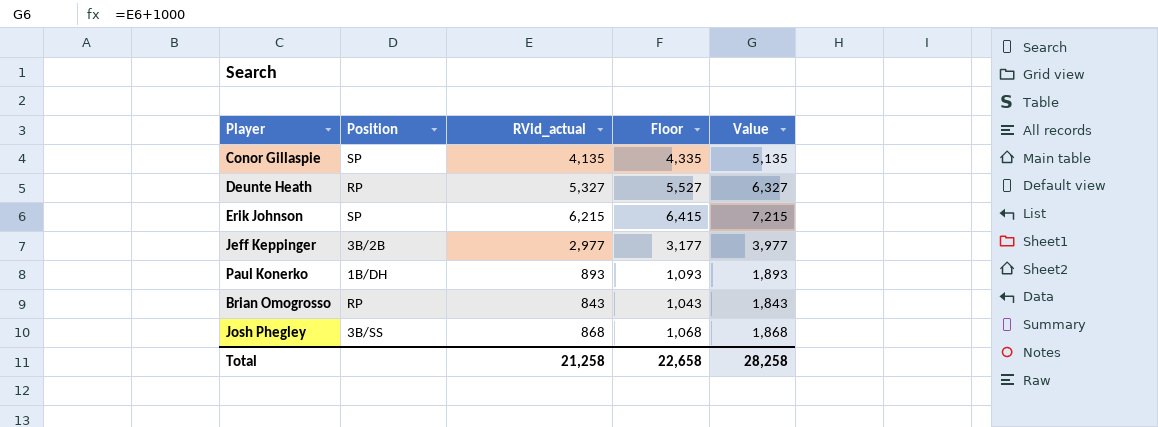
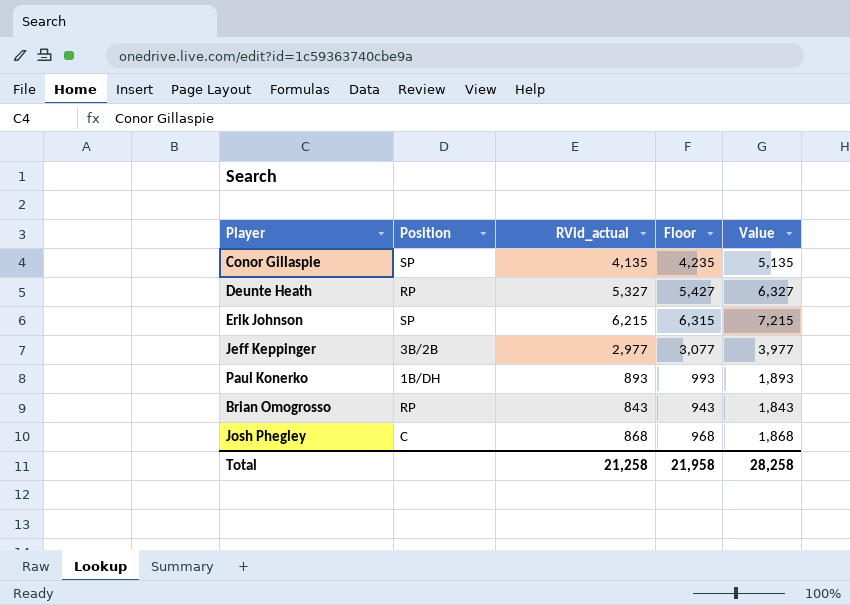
column Floor | formula: [RVid_actual] + 200 -> [RVid_actual] + 100
Josh Phegley | Position: 3B/SS -> C
Total | Floor: 22,658 -> 21,958

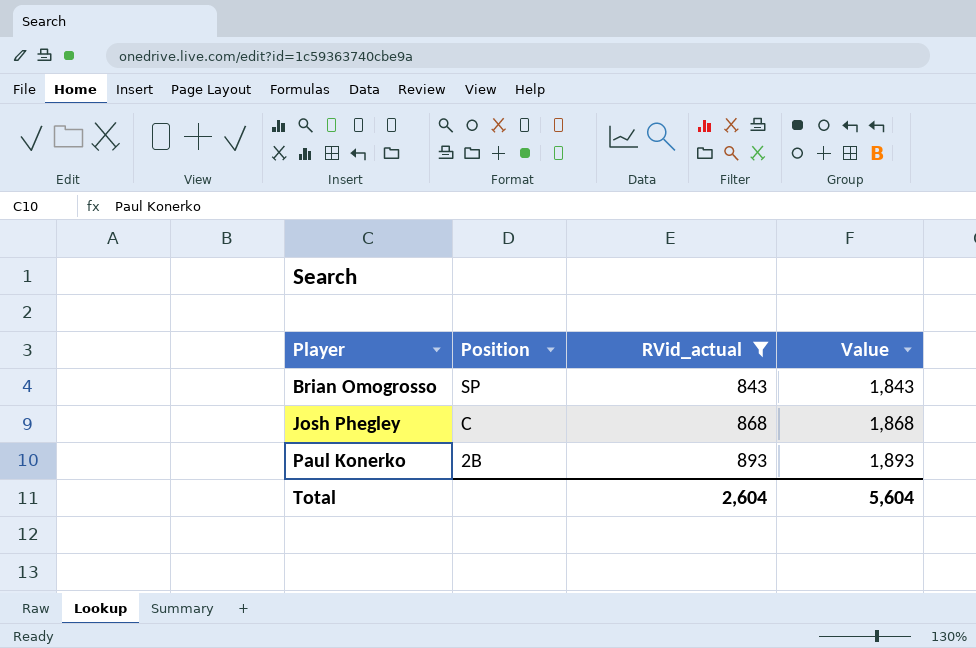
filter: none -> RVid_actual <= 893
row order: none -> Player ascending
column Floor | formula: [RVid_actual] + 100 -> none
Brian Omogrosso | Position: RP -> SP
Paul Konerko | Position: 1B/DH -> 2B
Total | RVid_actual: 21,258 -> 2,604
Total | Value: 28,258 -> 5,604

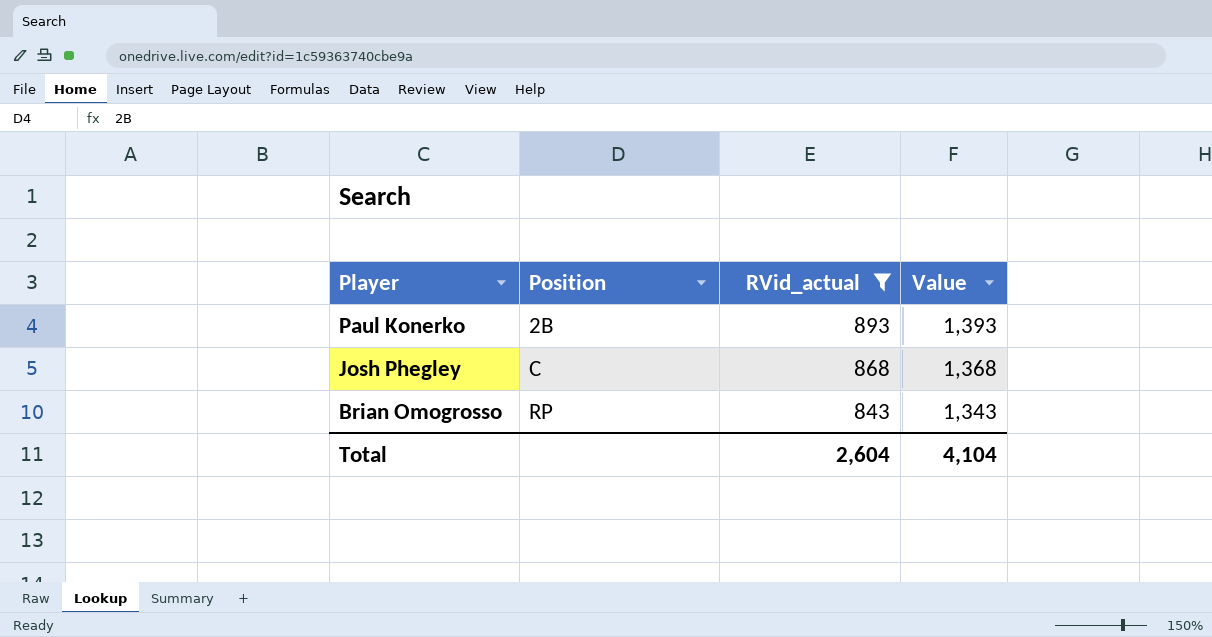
row order: Player ascending -> Player descending
column Value | formula: [RVid_actual] + 1000 -> [RVid_actual] + 500
Brian Omogrosso | Position: SP -> RP
Total | Value: 5,604 -> 4,104

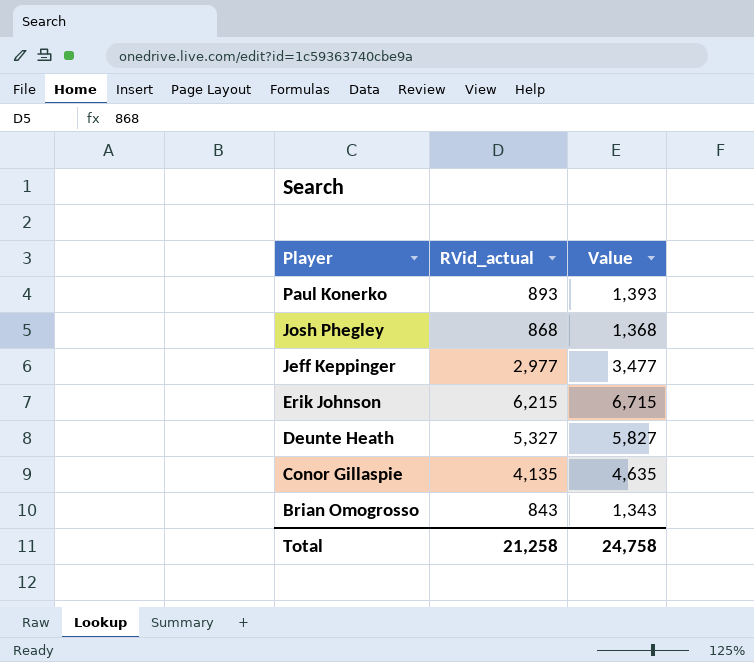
filter: RVid_actual <= 893 -> none
column Position | position: 2 -> none
Total | RVid_actual: 2,604 -> 21,258
Total | Value: 4,104 -> 24,758

